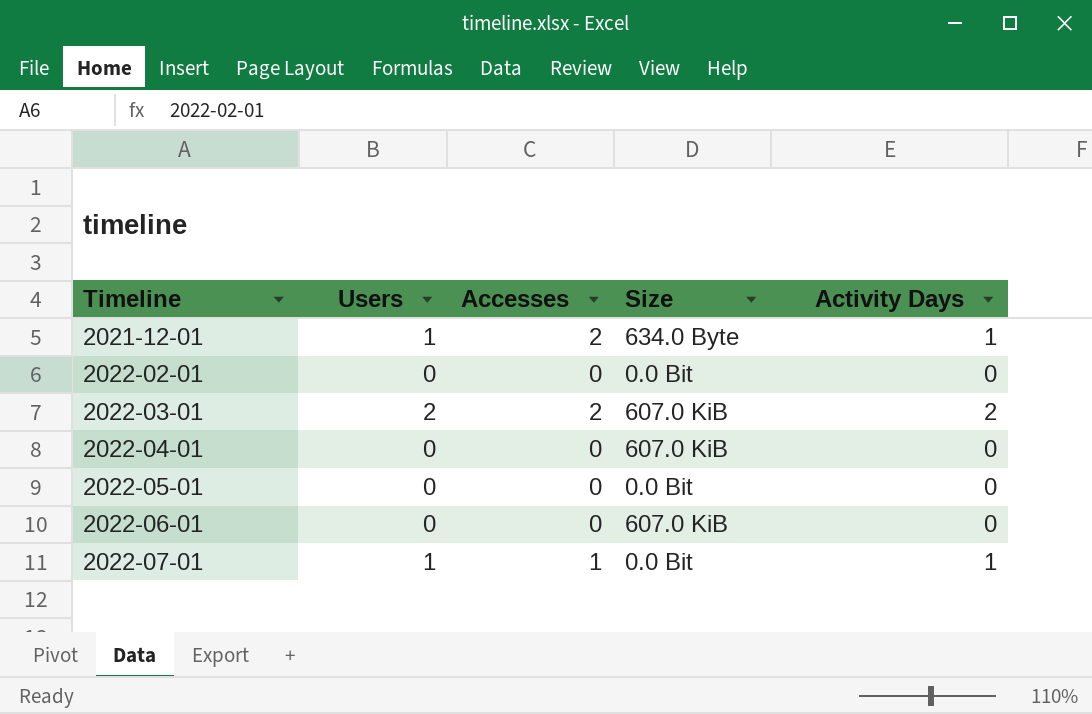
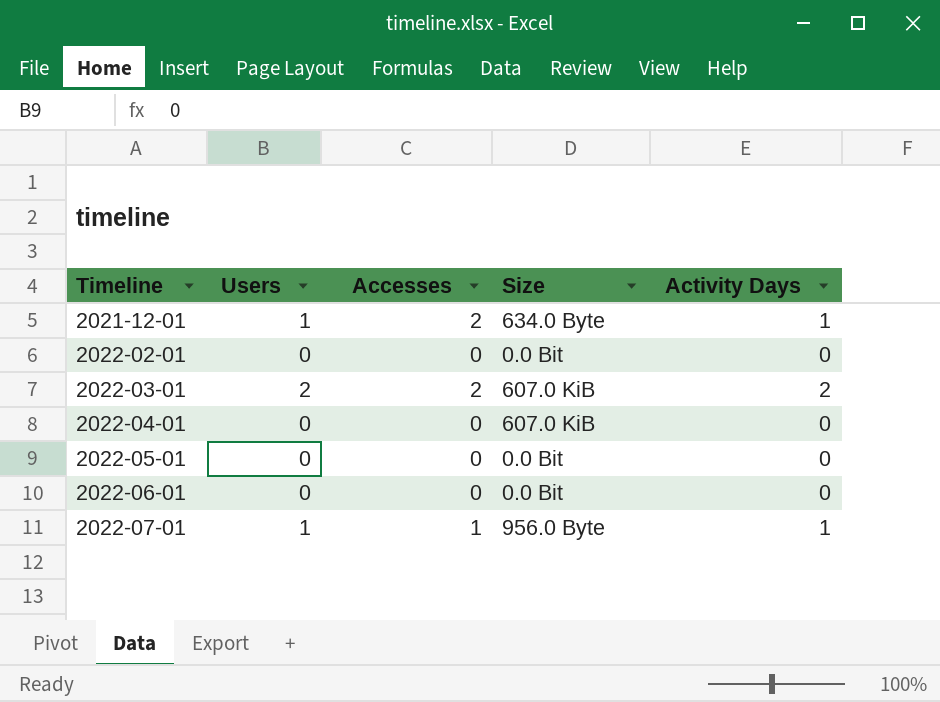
2022-06-01 | Size: 607.0 KiB -> 0.0 Bit
2022-07-01 | Size: 0.0 Bit -> 956.0 Byte

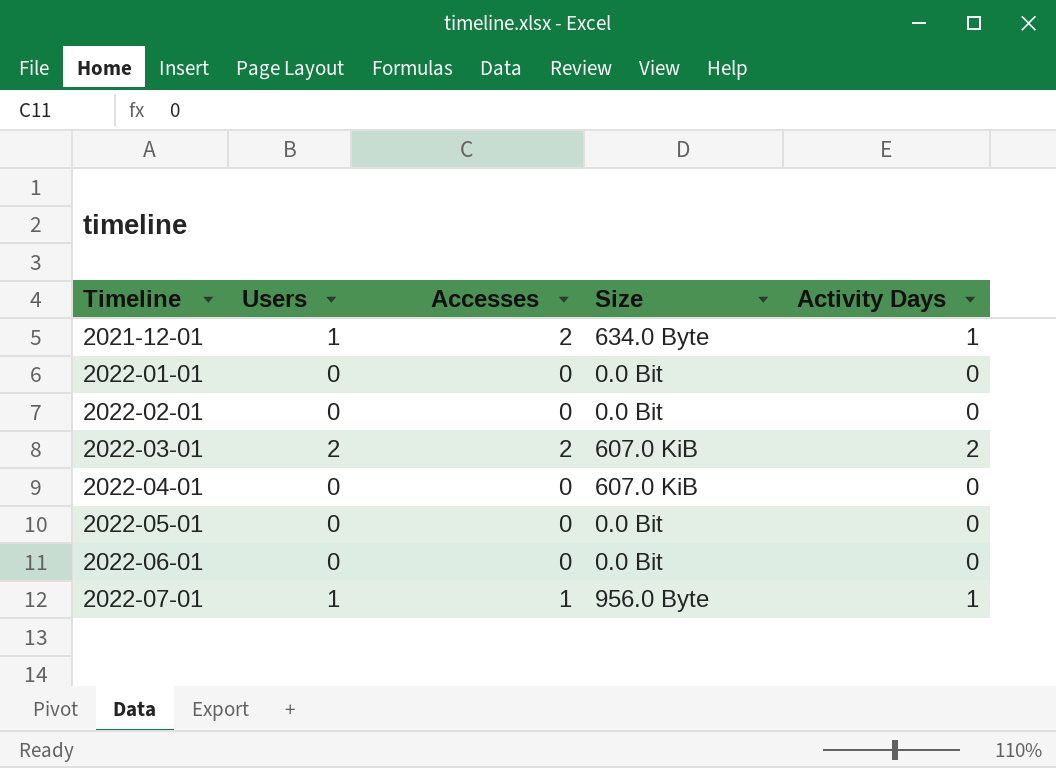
row 2022-01-01: none -> 0 | 0 | 0.0 Bit | 0

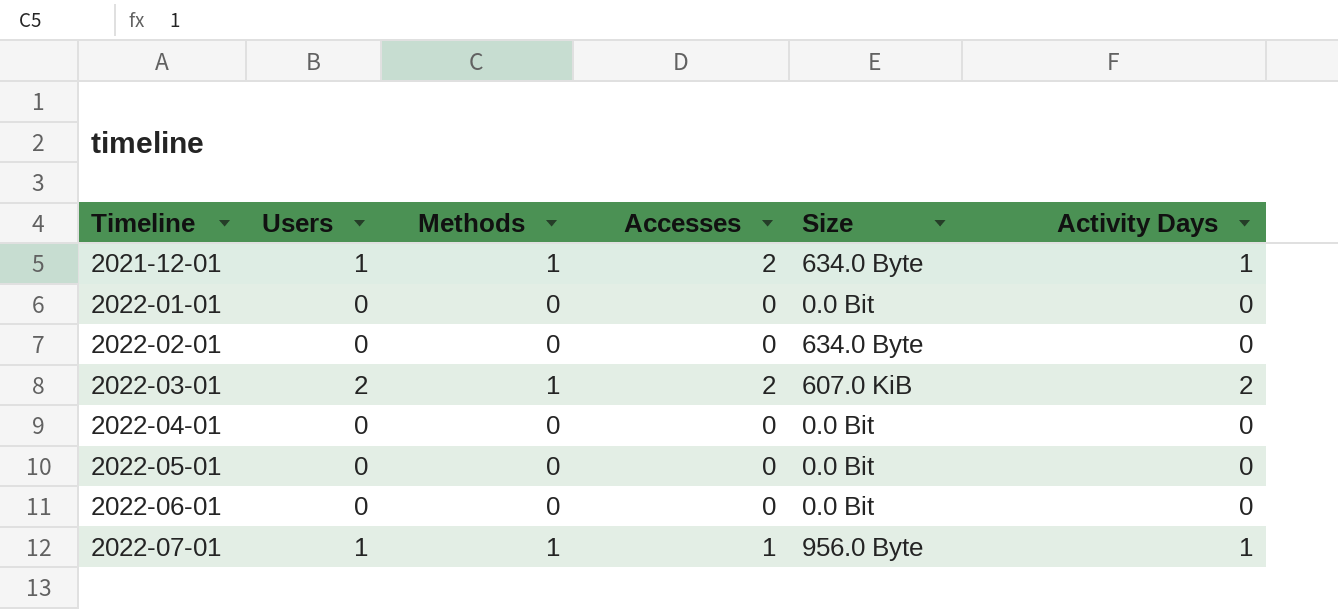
column Methods | position: none -> 3
2022-02-01 | Size: 0.0 Bit -> 634.0 Byte
2022-04-01 | Size: 607.0 KiB -> 0.0 Bit

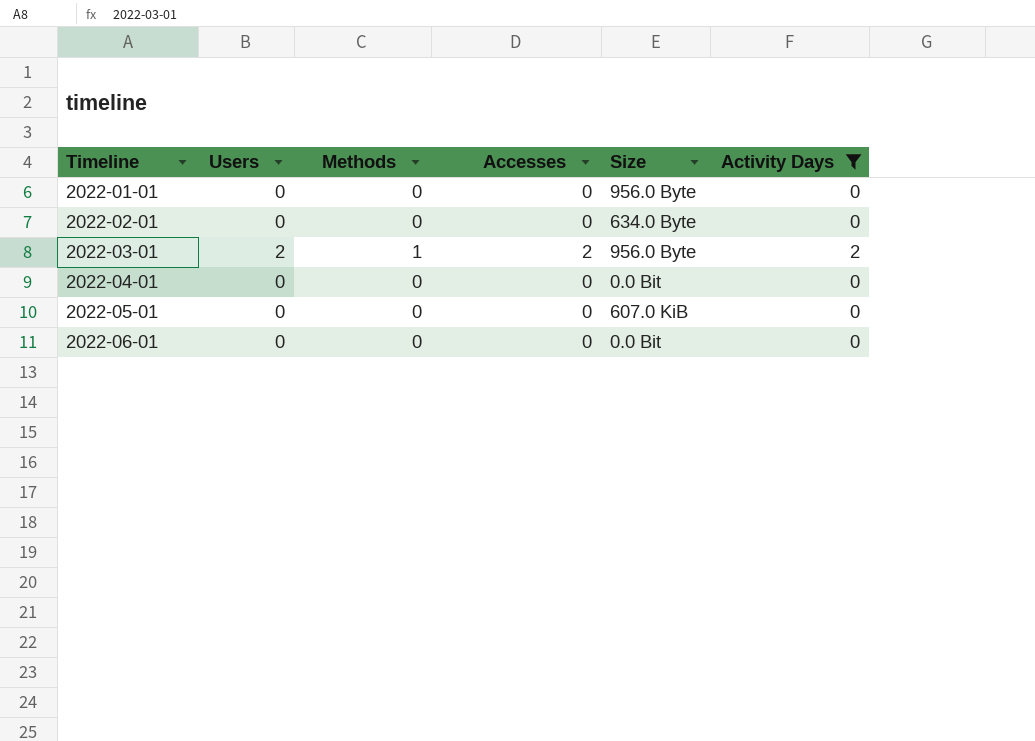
filter: none -> Activity Days != 1
2022-01-01 | Size: 0.0 Bit -> 956.0 Byte
2022-03-01 | Size: 607.0 KiB -> 956.0 Byte
2022-05-01 | Size: 0.0 Bit -> 607.0 KiB

